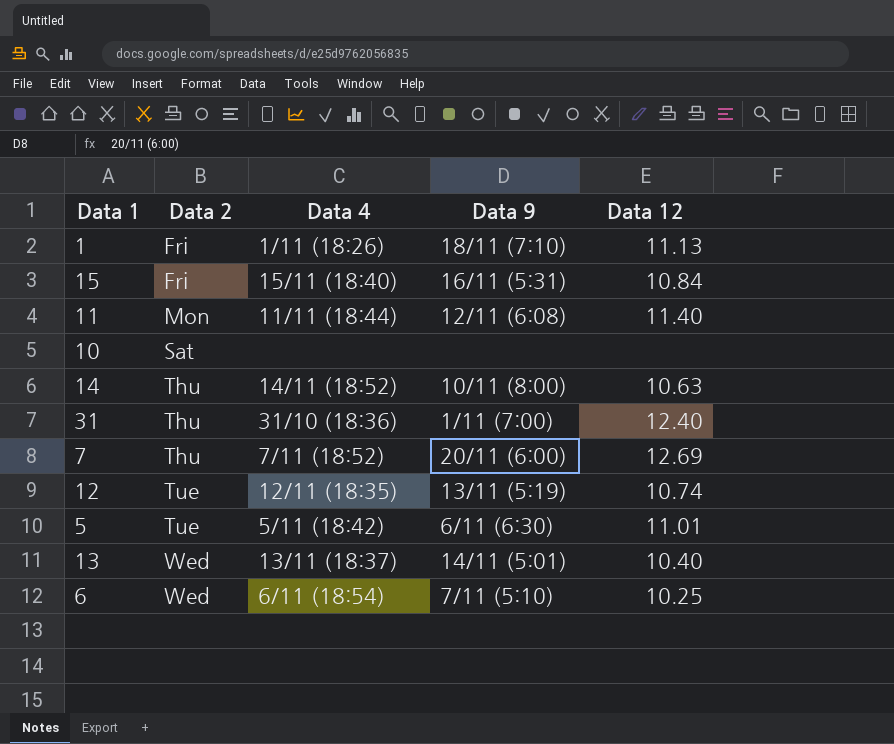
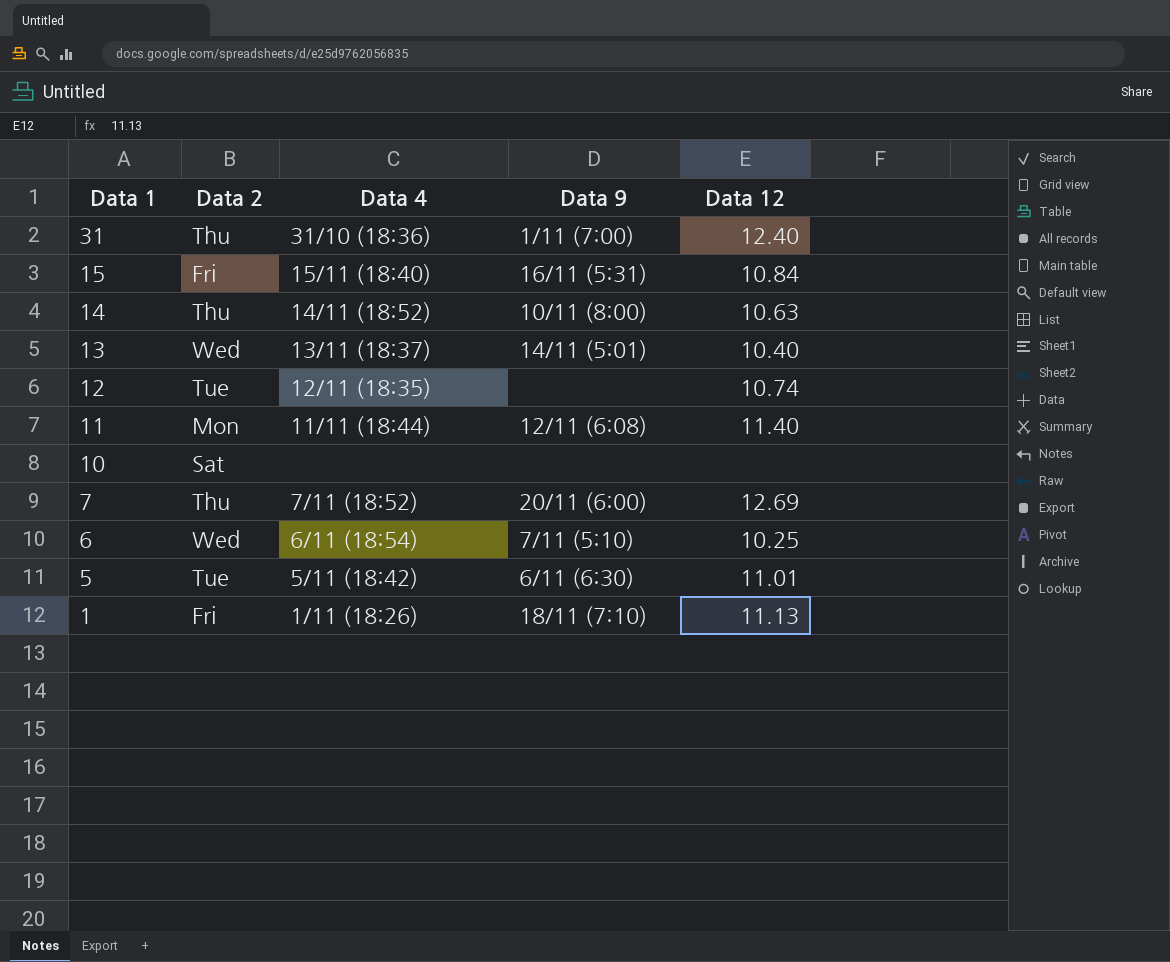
row order: Data 2 ascending -> Data 1 descending
12 | Data 9: 13/11 (5:19) -> none

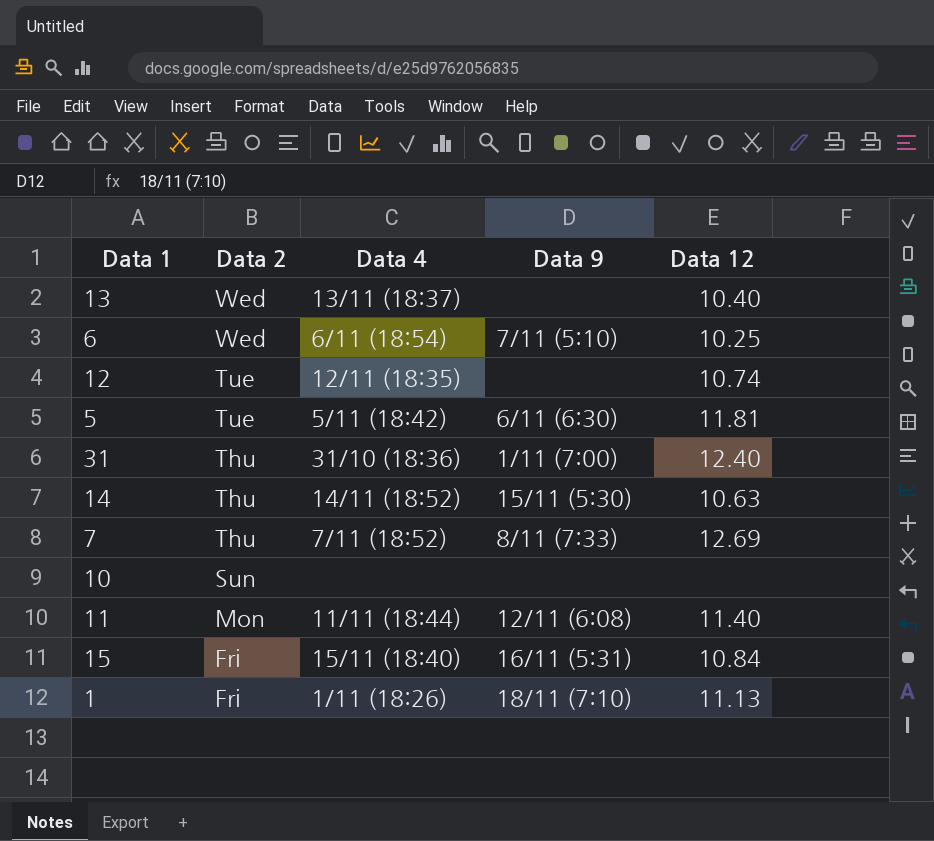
row order: Data 1 descending -> Data 2 descending
13 | Data 9: 14/11 (5:01) -> none
5 | Data 12: 11.01 -> 11.81
14 | Data 9: 10/11 (8:00) -> 15/11 (5:30)
7 | Data 9: 20/11 (6:00) -> 8/11 (7:33)
10 | Data 2: Sat -> Sun

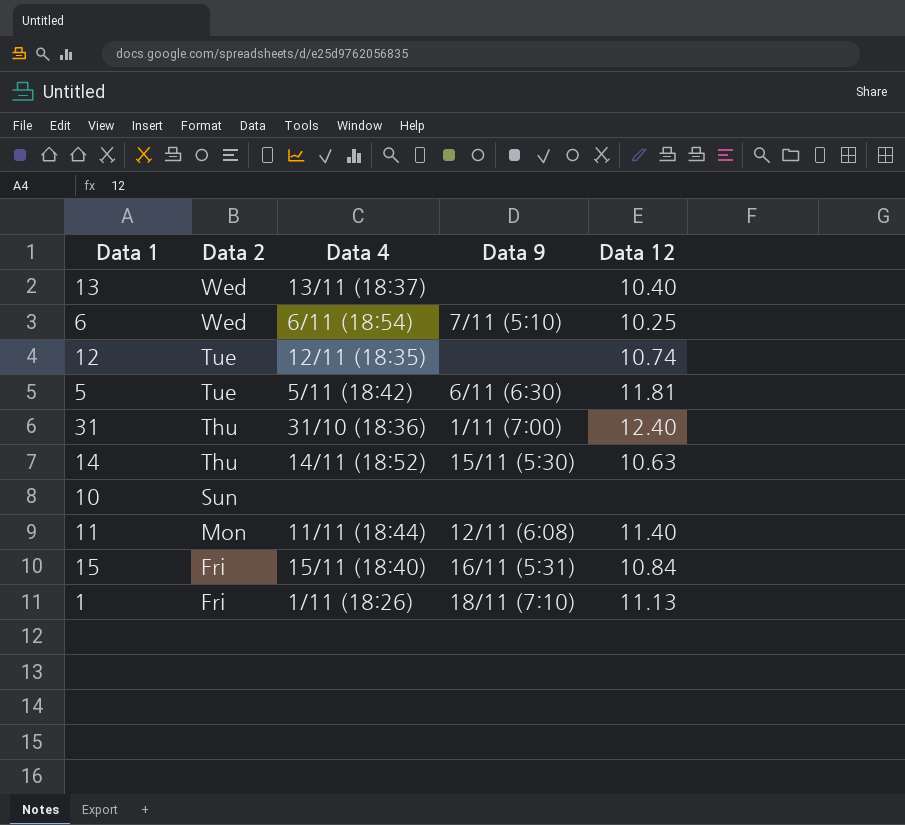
row 7: Thu | 7/11 (18:52) | 8/11 (7:33) | 12.69 -> none

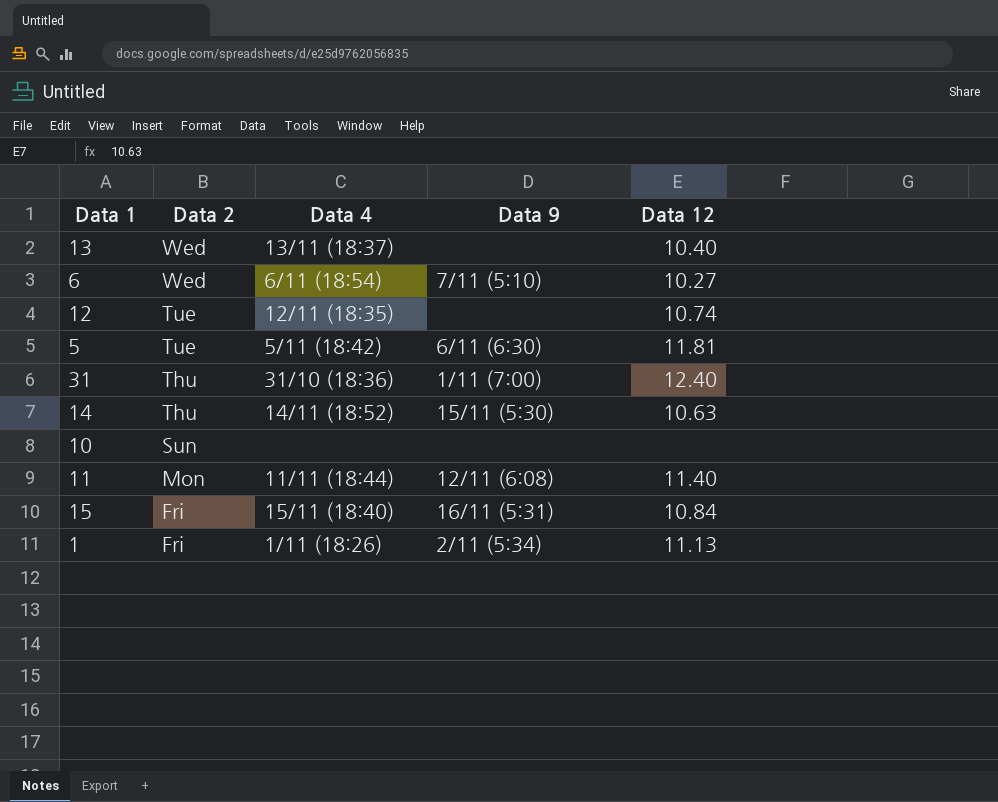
6 | Data 12: 10.25 -> 10.27
1 | Data 9: 18/11 (7:10) -> 2/11 (5:34)

